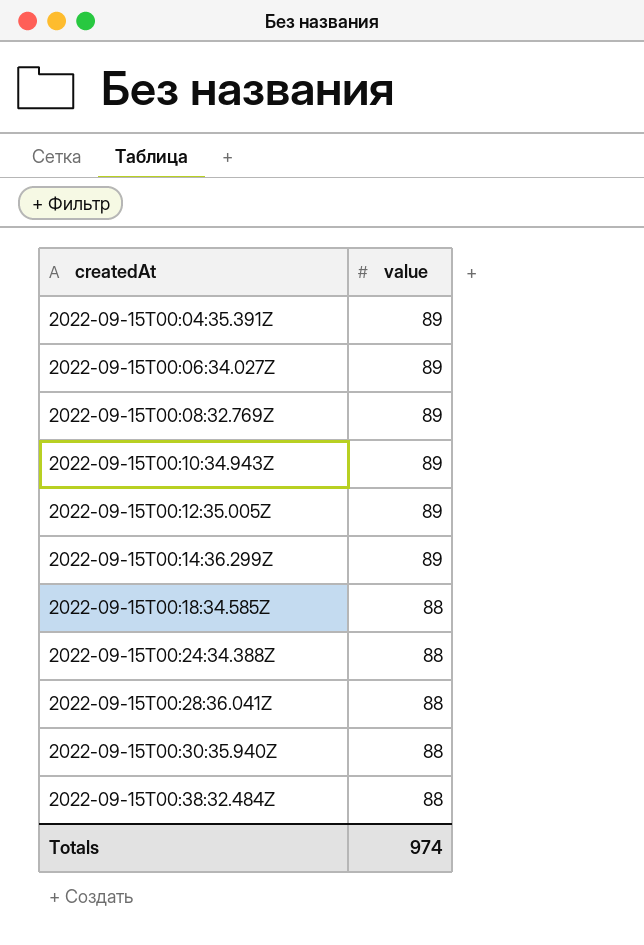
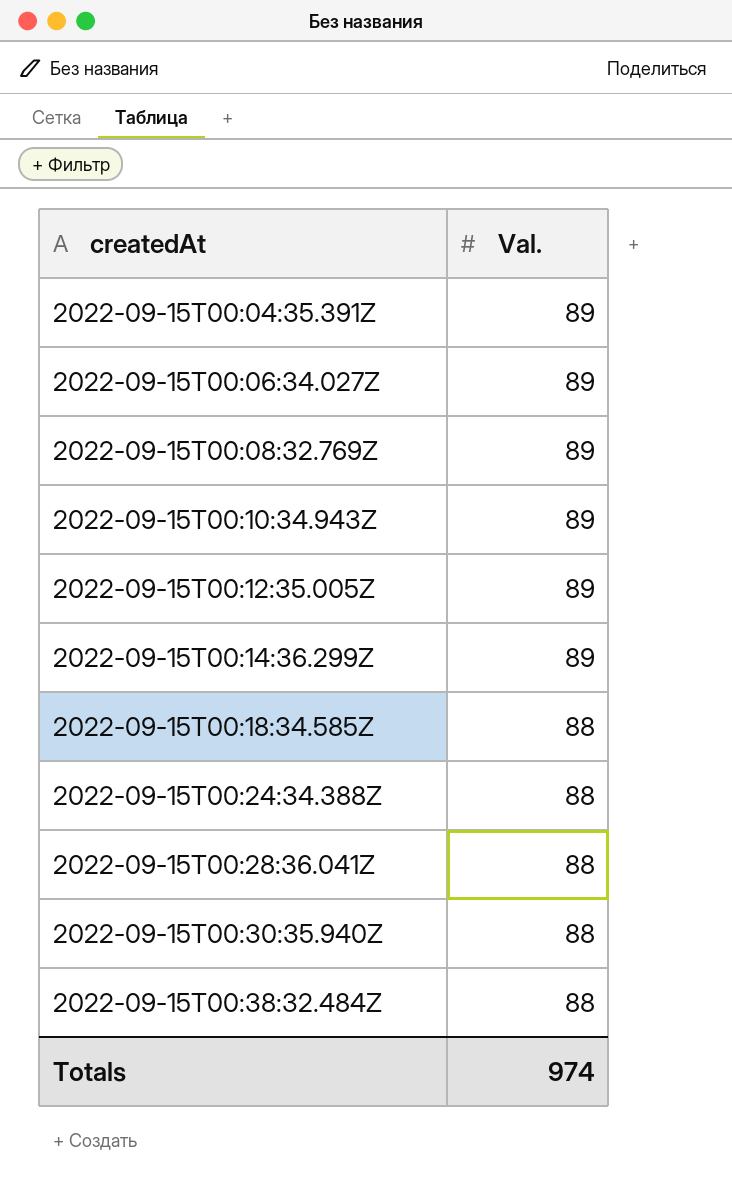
column name: value -> Val.

